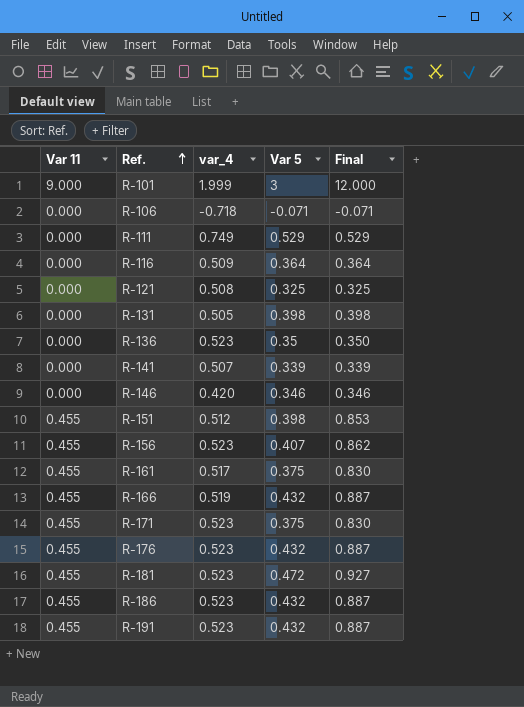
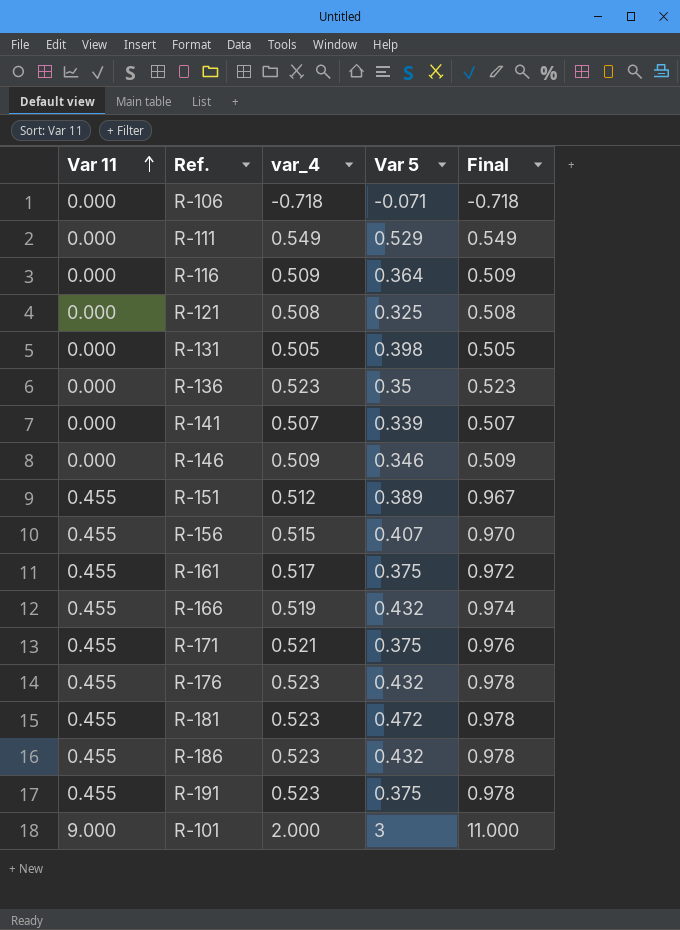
row order: Ref. ascending -> Var 11 ascending
column Final | formula: [Var 11] + [Var 5] -> [Var 11] + [var_4]
R-111 | var_4: 0.749 -> 0.549
R-146 | var_4: 0.420 -> 0.509
R-151 | Var 5: 0.398 -> 0.389
R-156 | var_4: 0.523 -> 0.515
R-171 | var_4: 0.523 -> 0.521
R-191 | Var 5: 0.432 -> 0.375
R-101 | var_4: 1.999 -> 2.000

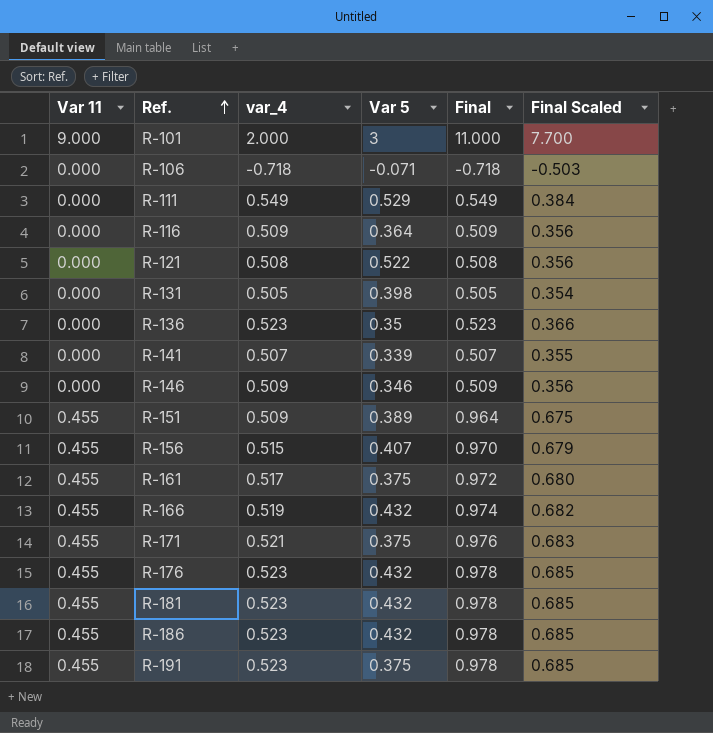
row order: Var 11 ascending -> Ref. ascending
column Final Scaled | formula: none -> [Final] * 0.7
R-121 | Var 5: 0.325 -> 0.522
R-151 | var_4: 0.512 -> 0.509
R-151 | Final: 0.967 -> 0.964
R-181 | Var 5: 0.472 -> 0.432

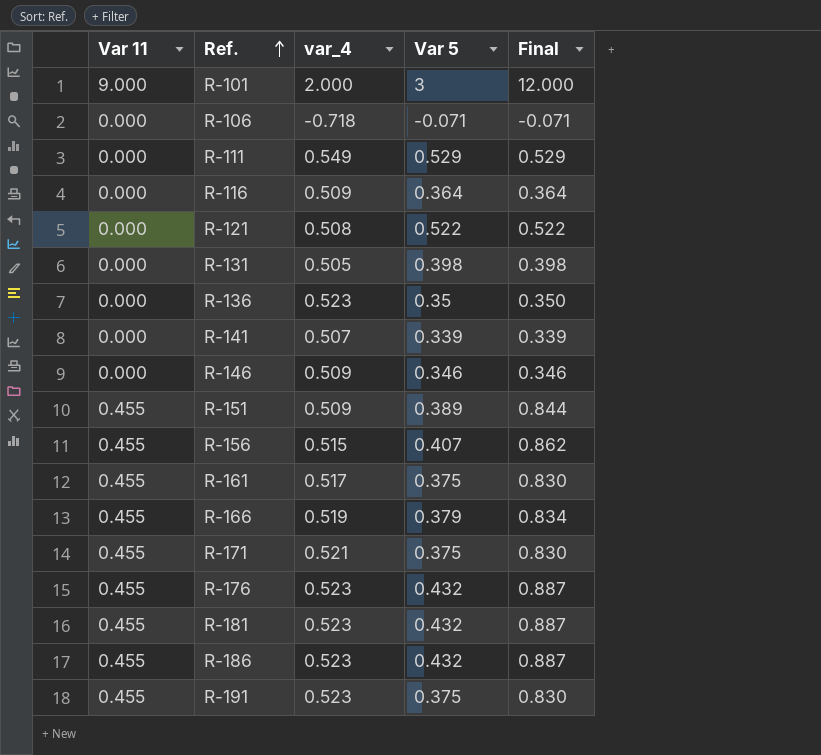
column Final Scaled | formula: [Final] * 0.7 -> none
column Final | formula: [Var 11] + [var_4] -> [Var 11] + [Var 5]
R-166 | Var 5: 0.432 -> 0.379

